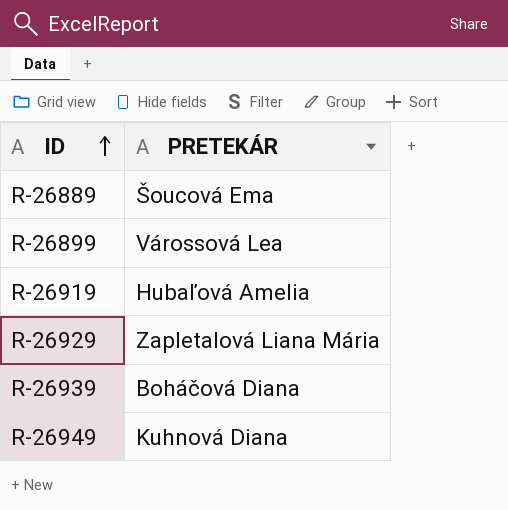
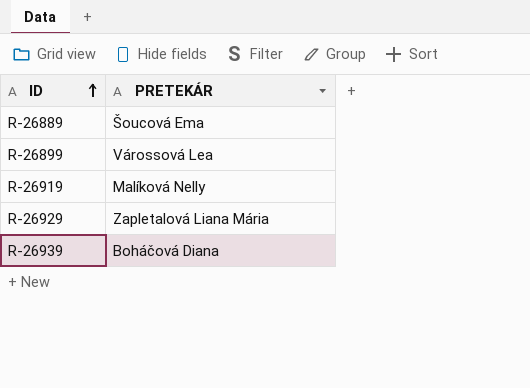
row R-26949: Kuhnová Diana -> none
R-26919 | PRETEKÁR: Hubaľová Amelia -> Malíková Nelly

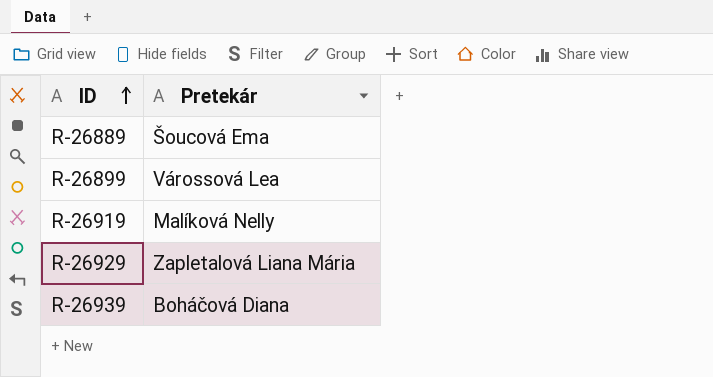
column name: PRETEKÁR -> Pretekár

